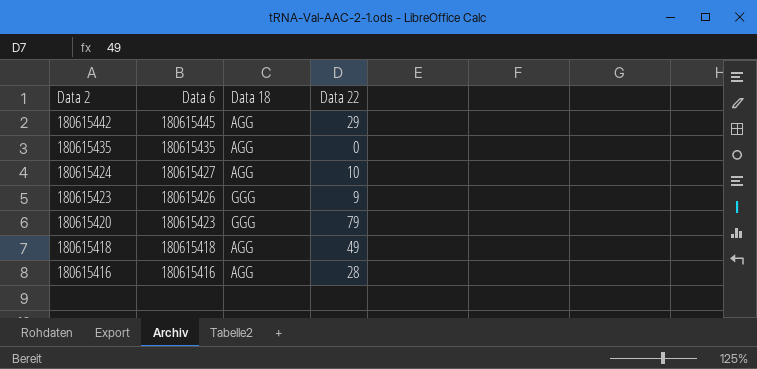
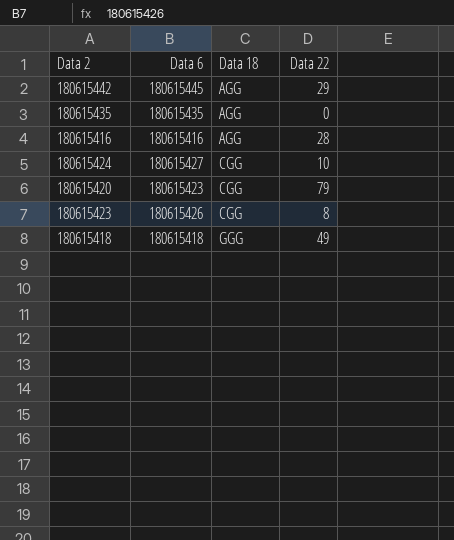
row order: Data 2 descending -> Data 18 ascending
180615424 | Data 18: AGG -> CGG
180615420 | Data 18: GGG -> CGG
180615423 | Data 18: GGG -> CGG
180615423 | Data 22: 9 -> 8
180615418 | Data 18: AGG -> GGG

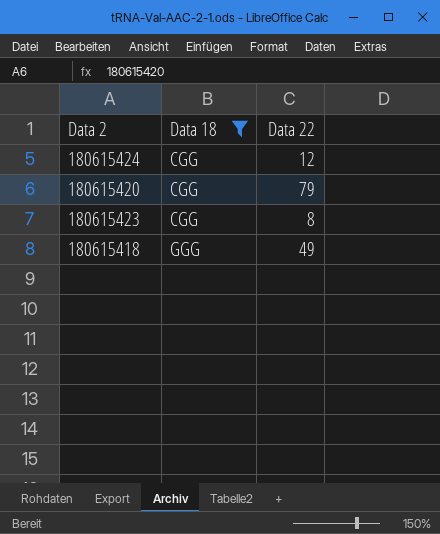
filter: none -> Data 18 != AGG
column Data 6 | position: 2 -> none
180615424 | Data 22: 10 -> 12

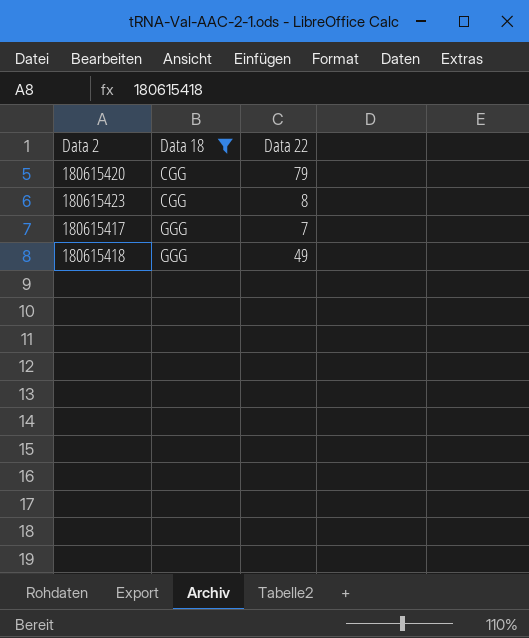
row 180615424: CGG | 12 -> none
row 180615417: none -> GGG | 7

